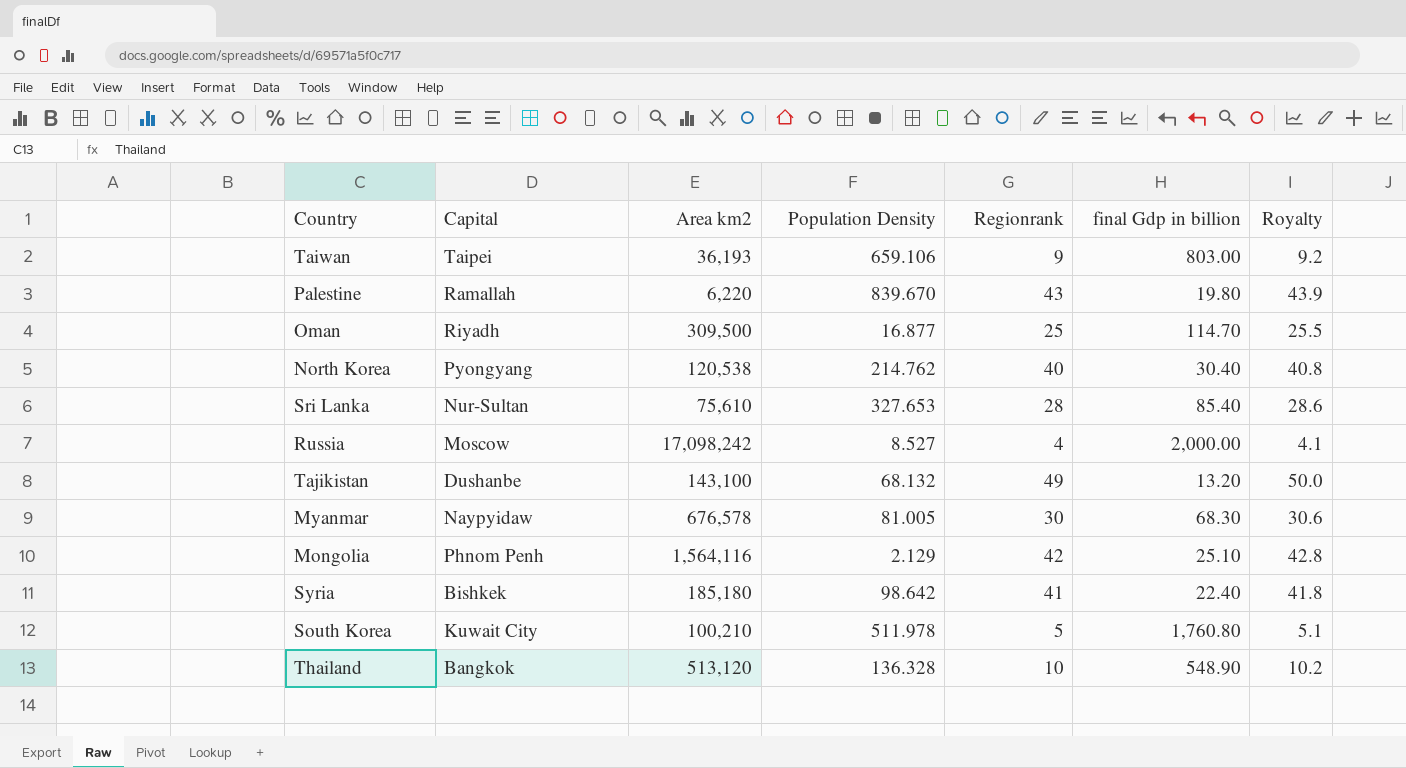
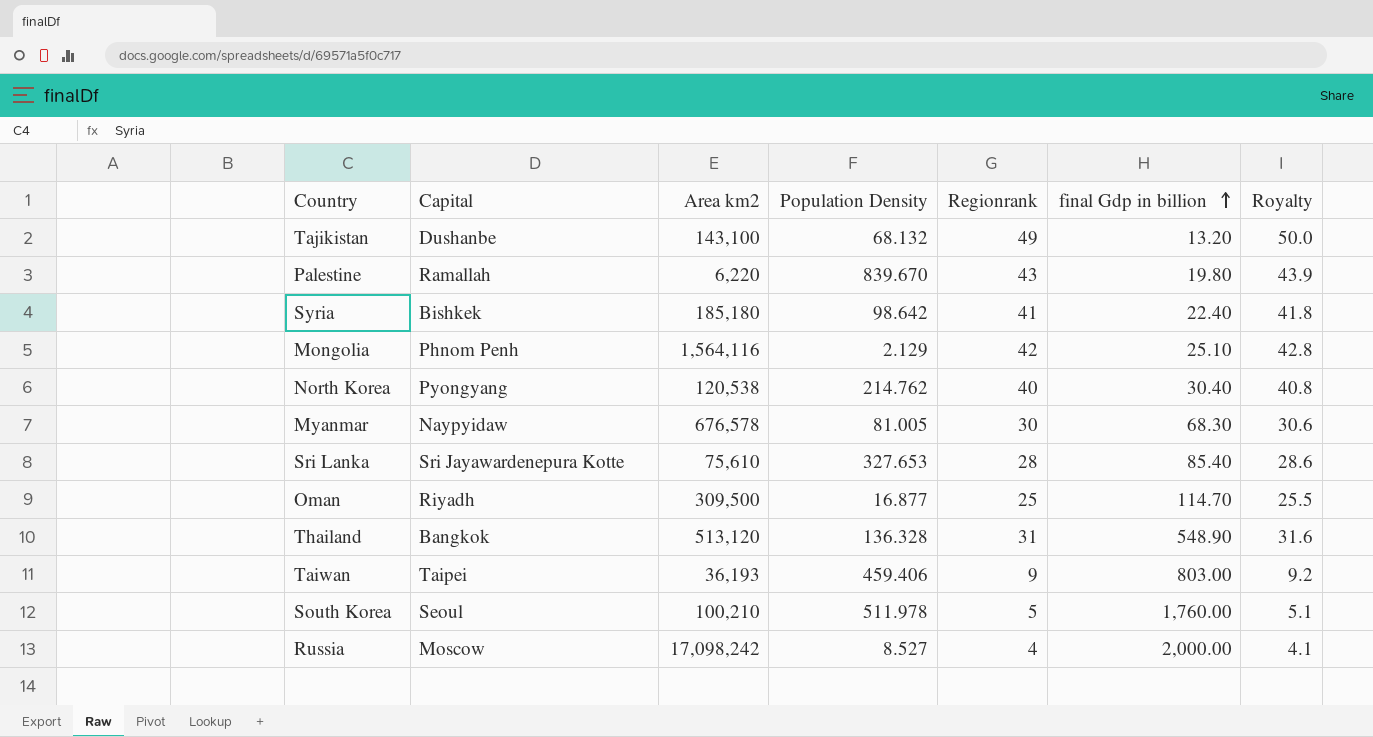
row order: none -> final Gdp in billion ascending
Sri Lanka | Capital: Nur-Sultan -> Sri Jayawardenepura Kotte
Thailand | Regionrank: 10 -> 31
Thailand | Royalty: 10.2 -> 31.6
Taiwan | Population Density: 659.106 -> 459.406
South Korea | Capital: Kuwait City -> Seoul
South Korea | final Gdp in billion: 1,760.80 -> 1,760.00

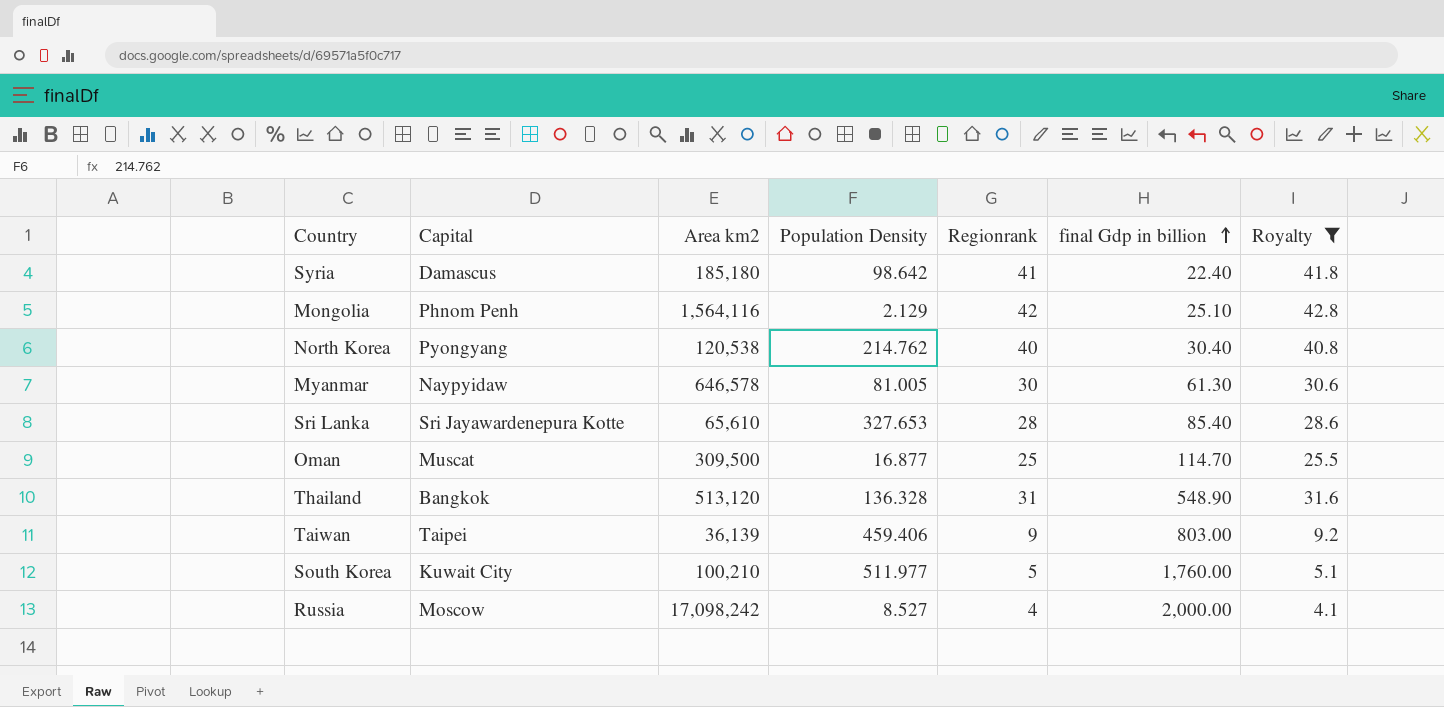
filter: none -> Royalty <= 42.8
Syria | Capital: Bishkek -> Damascus
Myanmar | Area km2: 676,578 -> 646,578
Myanmar | final Gdp in billion: 68.30 -> 61.30
Sri Lanka | Area km2: 75,610 -> 65,610
Oman | Capital: Riyadh -> Muscat
Taiwan | Area km2: 36,193 -> 36,139
South Korea | Capital: Seoul -> Kuwait City
South Korea | Population Density: 511.978 -> 511.977

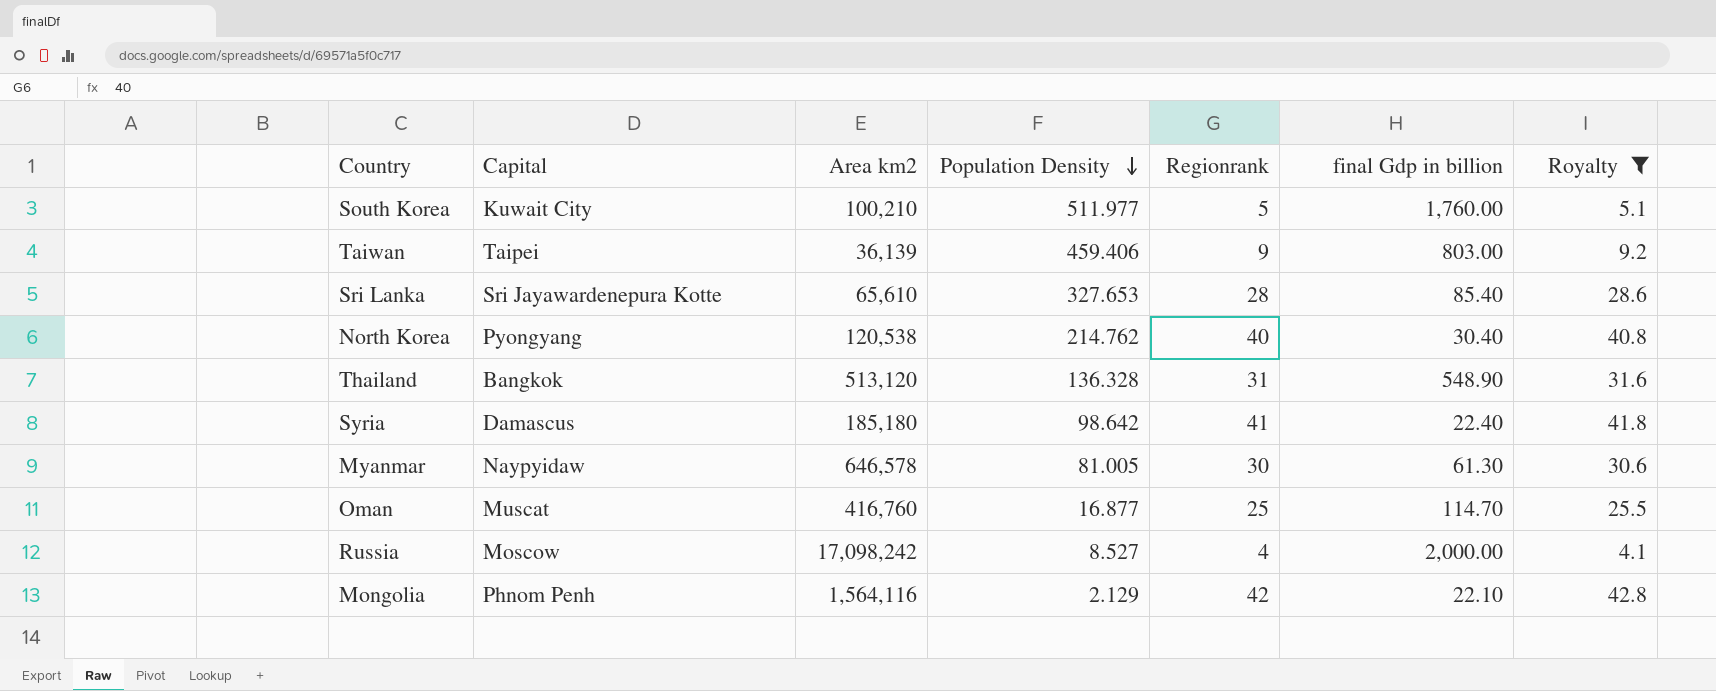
row order: final Gdp in billion ascending -> Population Density descending
Oman | Area km2: 309,500 -> 416,760
Mongolia | final Gdp in billion: 25.10 -> 22.10

